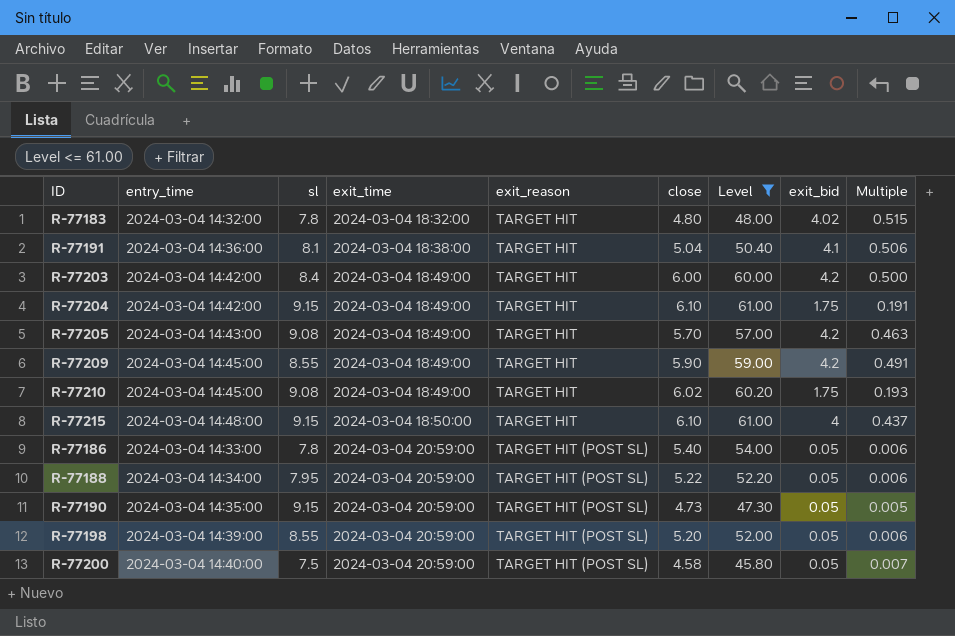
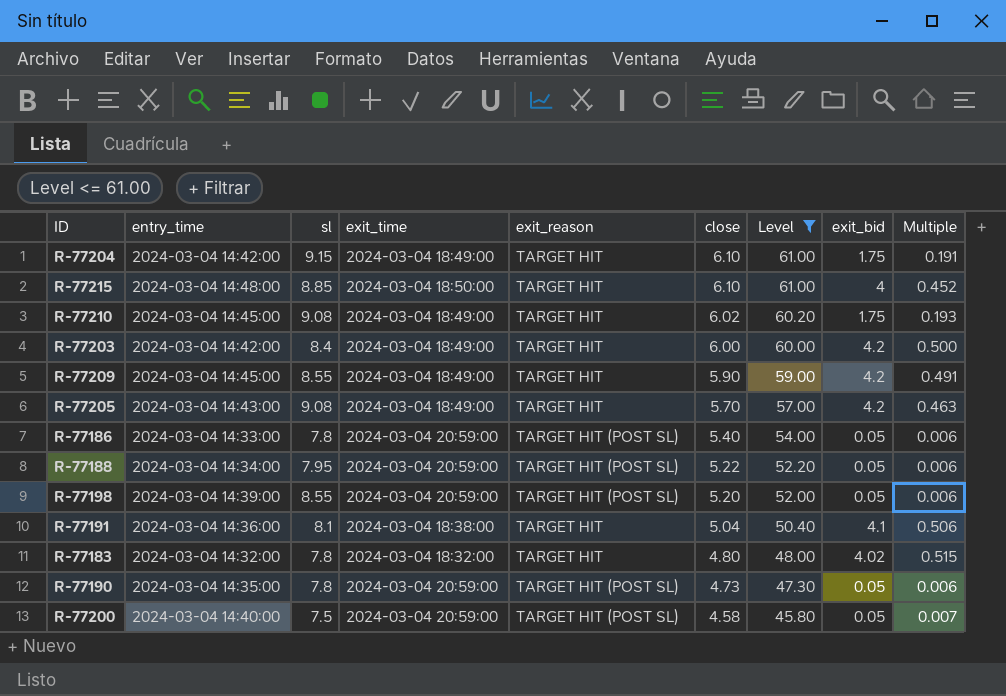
row order: exit_time ascending -> close descending
R-77215 | sl: 9.15 -> 8.85
R-77215 | Multiple: 0.437 -> 0.452
R-77190 | sl: 9.15 -> 7.8
R-77190 | Multiple: 0.005 -> 0.006

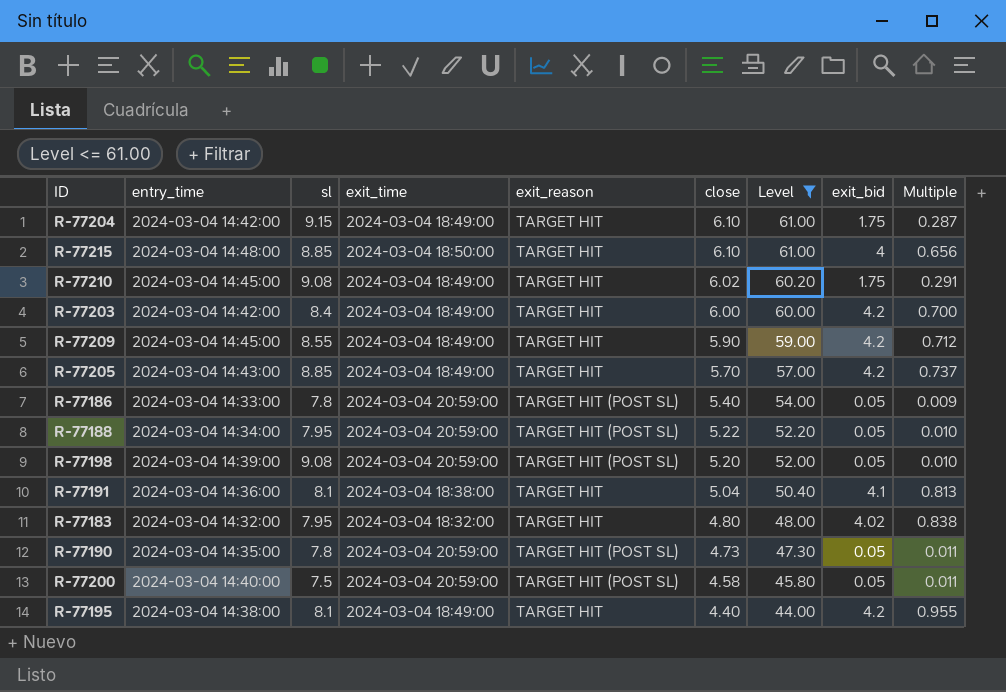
column Multiple | formula: [exit_bid] / [sl] -> [exit_bid] / [close]
R-77205 | sl: 9.08 -> 8.85
R-77198 | sl: 8.55 -> 9.08
R-77183 | sl: 7.8 -> 7.95
row R-77195: none -> 2024-03-04 14:38:00 | 8.1 | 2024-03-04 18:49:00 | TARGET HIT | 4.40 | 44.00 | 4.2 | 0.955

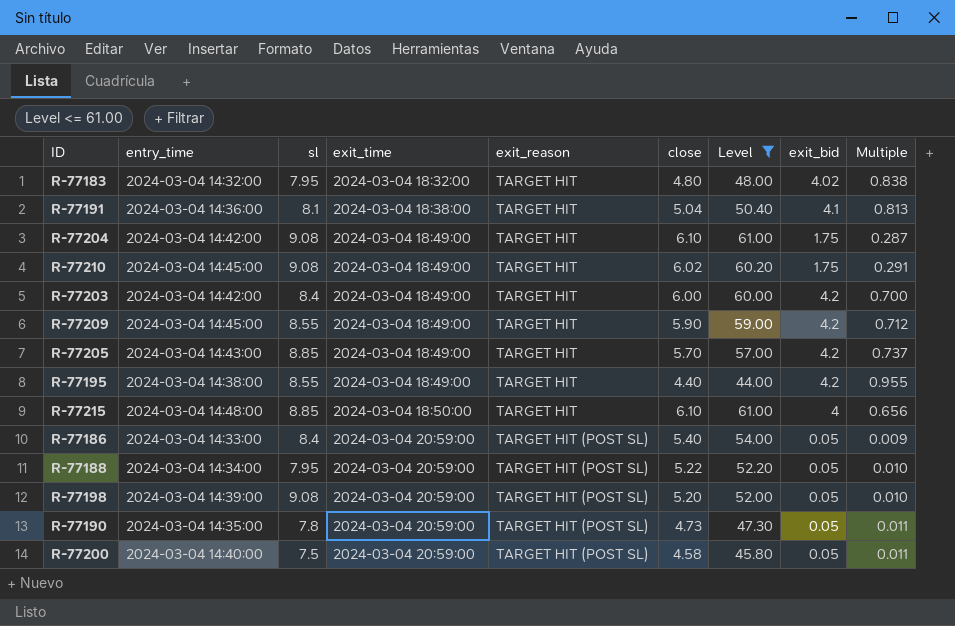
row order: close descending -> exit_time ascending
R-77204 | sl: 9.15 -> 9.08
R-77195 | sl: 8.1 -> 8.55
R-77186 | sl: 7.8 -> 8.4

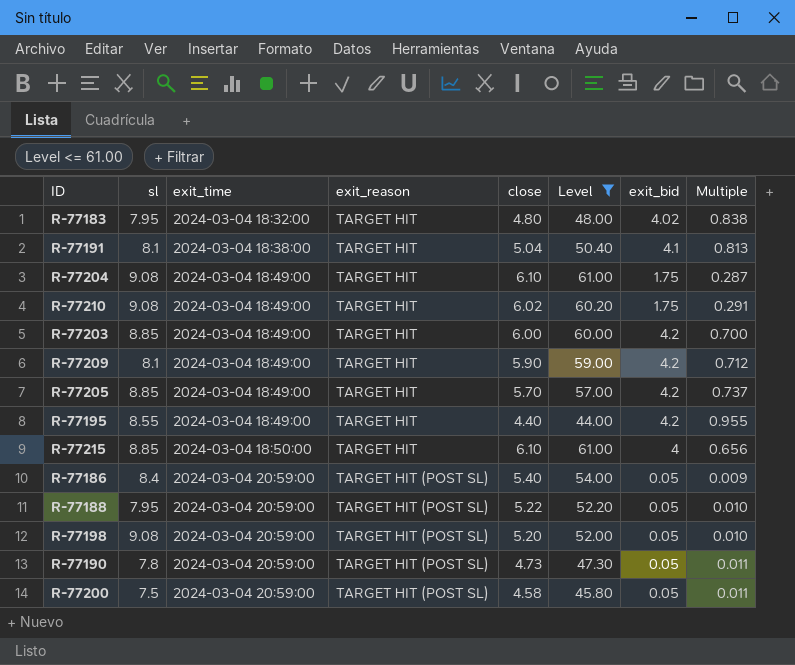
column entry_time | position: 2 -> none
R-77203 | sl: 8.4 -> 8.85
R-77209 | sl: 8.55 -> 8.1

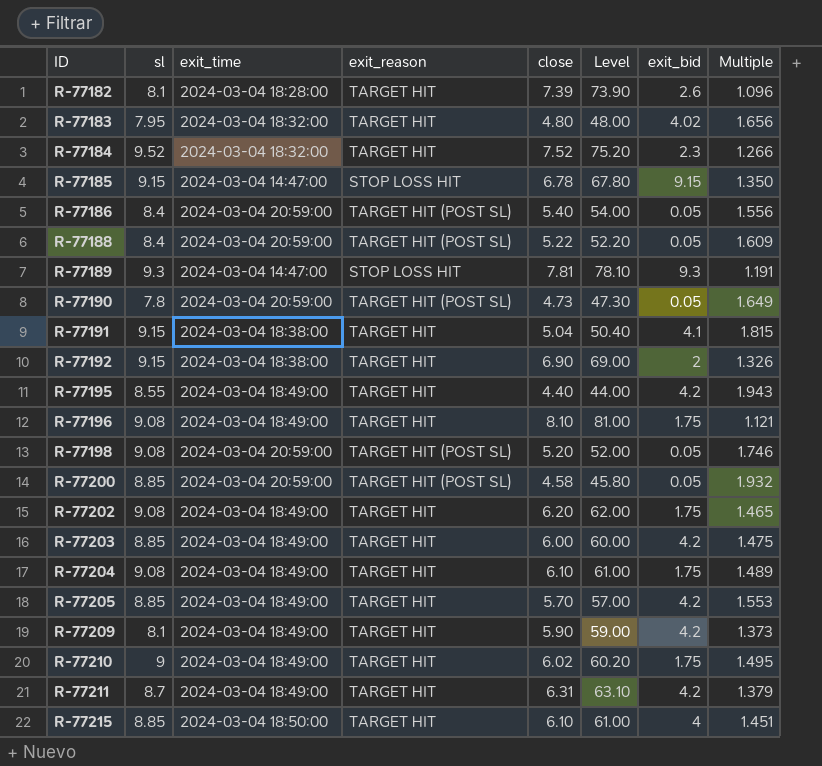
filter: Level <= 61.00 -> none
row order: exit_time ascending -> ID ascending
column Multiple | formula: [exit_bid] / [close] -> [sl] / [close]
R-77188 | sl: 7.95 -> 8.4
R-77191 | sl: 8.1 -> 9.15
R-77200 | sl: 7.5 -> 8.85
R-77210 | sl: 9.08 -> 9

